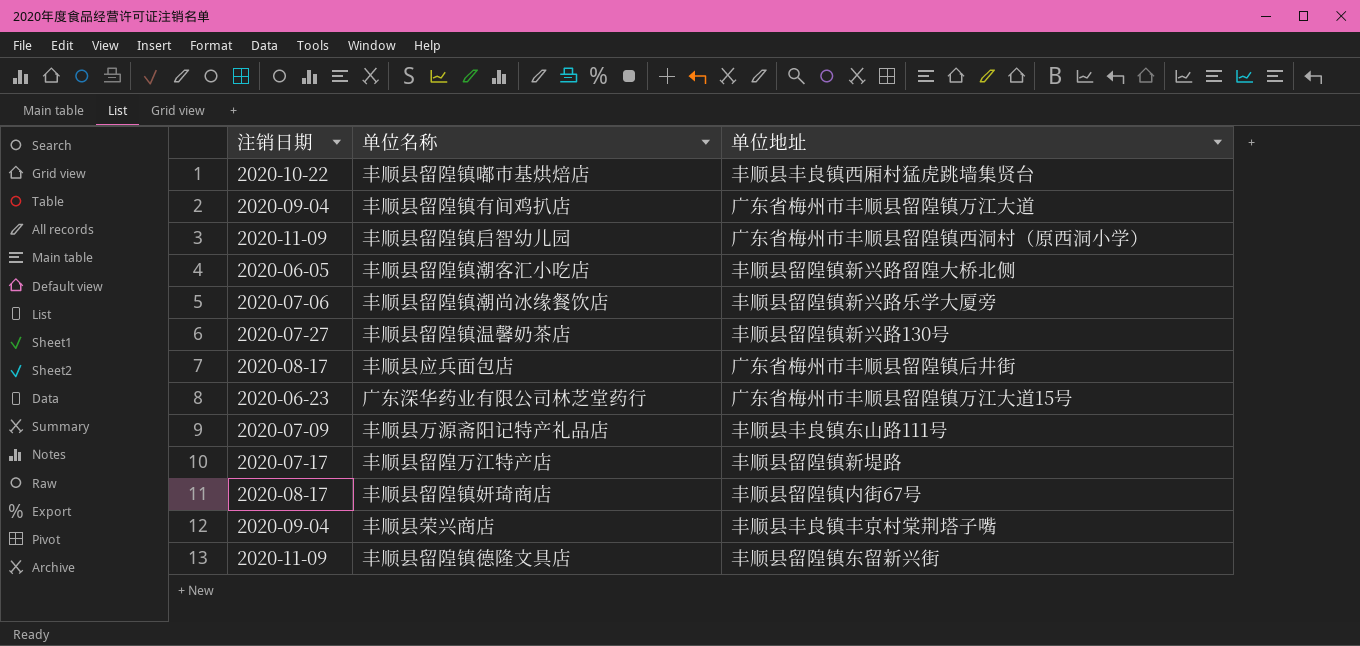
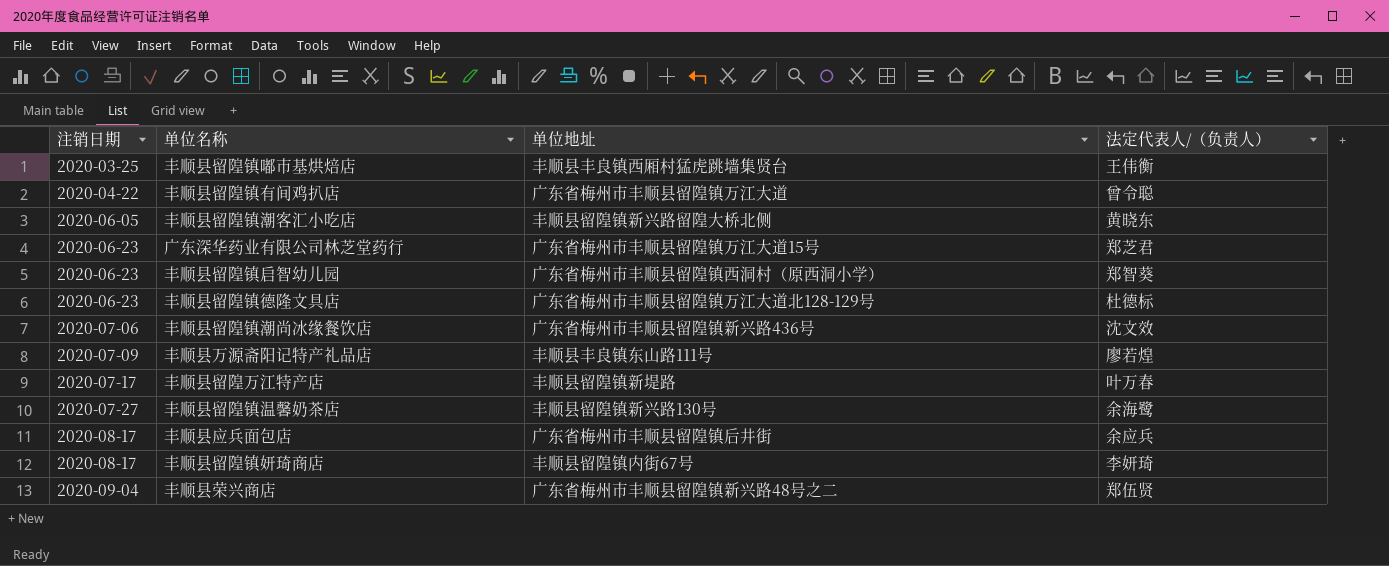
row order: none -> 注销日期 ascending
column 法定代表人/（负责人） | position: none -> 4
丰顺县留隍镇嘟市基烘焙店 | 注销日期: 2020-10-22 -> 2020-03-25
丰顺县留隍镇有间鸡扒店 | 注销日期: 2020-09-04 -> 2020-04-22
丰顺县留隍镇启智幼儿园 | 注销日期: 2020-11-09 -> 2020-06-23
丰顺县留隍镇德隆文具店 | 注销日期: 2020-11-09 -> 2020-06-23
丰顺县留隍镇德隆文具店 | 单位地址: 丰顺县留隍镇东留新兴街 -> 广东省梅州市丰顺县留隍镇万江大道北128-129号
丰顺县留隍镇潮尚冰缘餐饮店 | 单位地址: 丰顺县留隍镇新兴路乐学大厦旁 -> 广东省梅州市丰顺县留隍镇新兴路436号
丰顺县荣兴商店 | 单位地址: 丰顺县丰良镇丰京村棠荆塔子嘴 -> 广东省梅州市丰顺县留隍镇新兴路48号之二

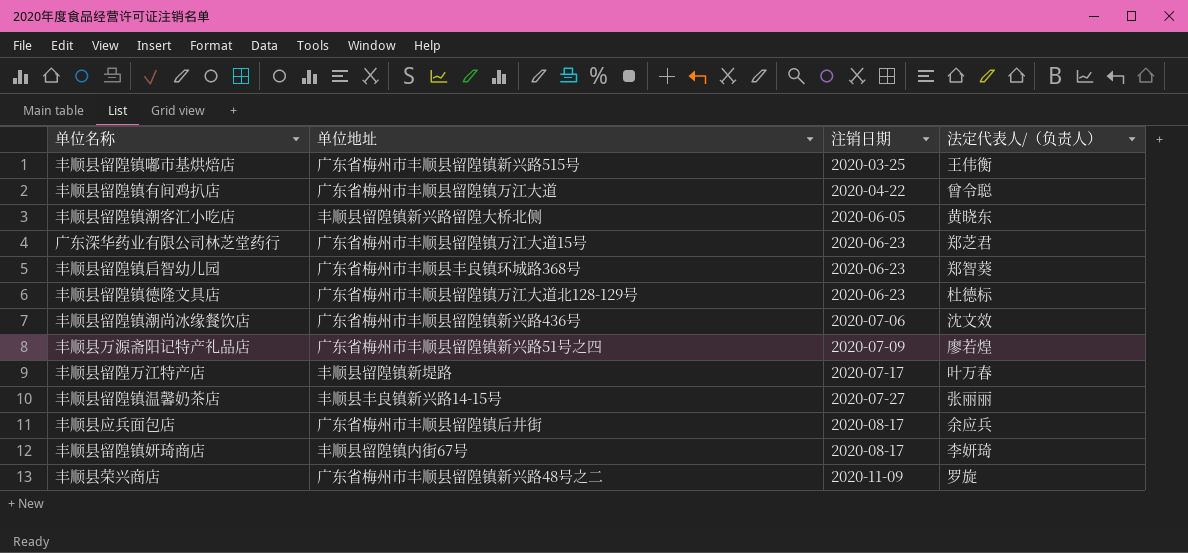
column 注销日期 | position: 1 -> 3
丰顺县留隍镇嘟市基烘焙店 | 单位地址: 丰顺县丰良镇西厢村猛虎跳墙集贤台 -> 广东省梅州市丰顺县留隍镇新兴路515号
丰顺县留隍镇启智幼儿园 | 单位地址: 广东省梅州市丰顺县留隍镇西洞村（原西洞小学） -> 广东省梅州市丰顺县丰良镇环城路368号
丰顺县万源斋阳记特产礼品店 | 单位地址: 丰顺县丰良镇东山路111号 -> 广东省梅州市丰顺县留隍镇新兴路51号之四
丰顺县留隍镇温馨奶茶店 | 单位地址: 丰顺县留隍镇新兴路130号 -> 丰顺县丰良镇新兴路14-15号
丰顺县留隍镇温馨奶茶店 | 法定代表人/（负责人）: 余海鹭 -> 张丽丽
丰顺县荣兴商店 | 注销日期: 2020-09-04 -> 2020-11-09
丰顺县荣兴商店 | 法定代表人/（负责人）: 郑伍贤 -> 罗旋

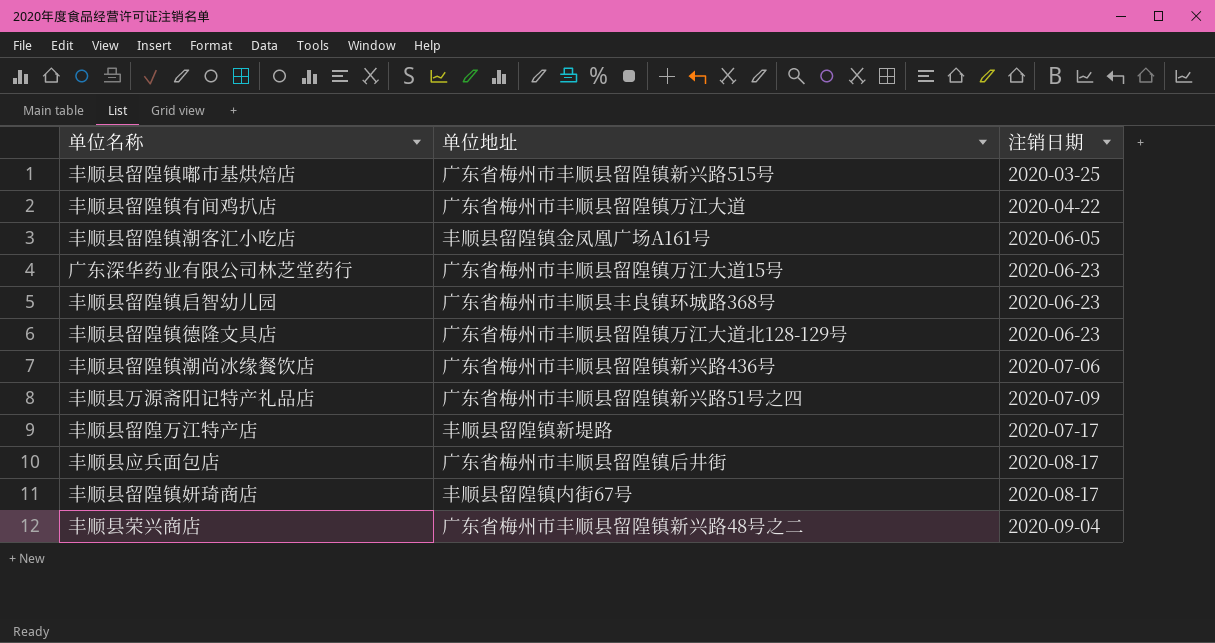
column 法定代表人/（负责人） | position: 4 -> none
row 丰顺县留隍镇温馨奶茶店: 丰顺县丰良镇新兴路14-15号 | 2020-07-27 | 张丽丽 -> none
丰顺县留隍镇潮客汇小吃店 | 单位地址: 丰顺县留隍镇新兴路留隍大桥北侧 -> 丰顺县留隍镇金凤凰广场A161号
丰顺县荣兴商店 | 注销日期: 2020-11-09 -> 2020-09-04

